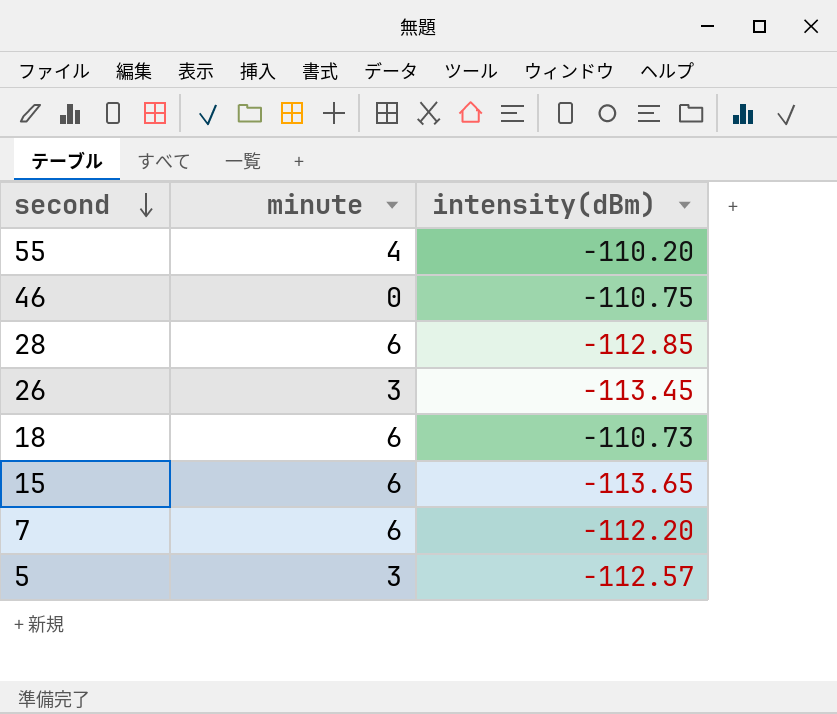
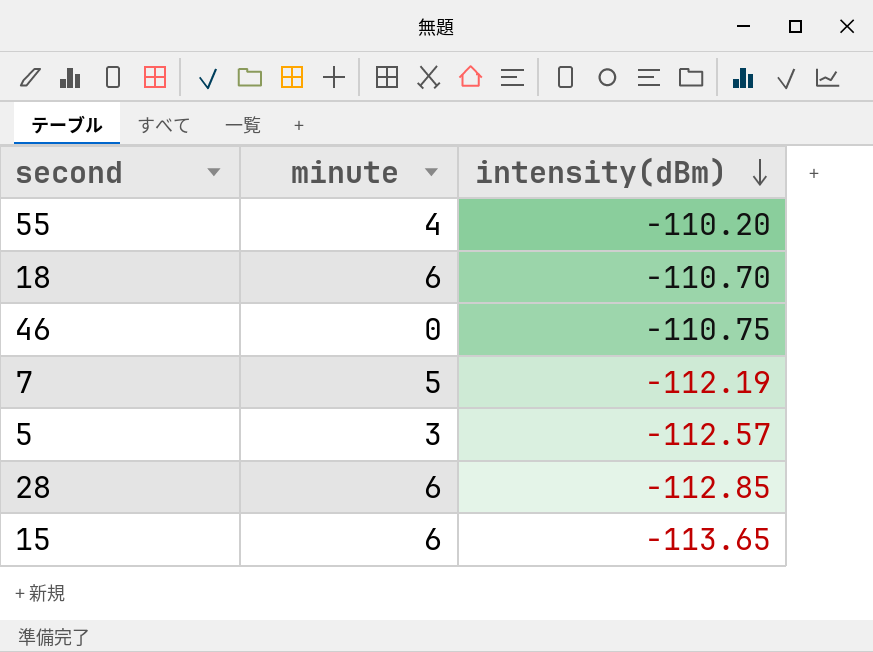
row order: second descending -> intensity(dBm) descending
row 26: 3 | -113.45 -> none
18 | intensity(dBm): -110.73 -> -110.70
7 | minute: 6 -> 5
7 | intensity(dBm): -112.20 -> -112.19

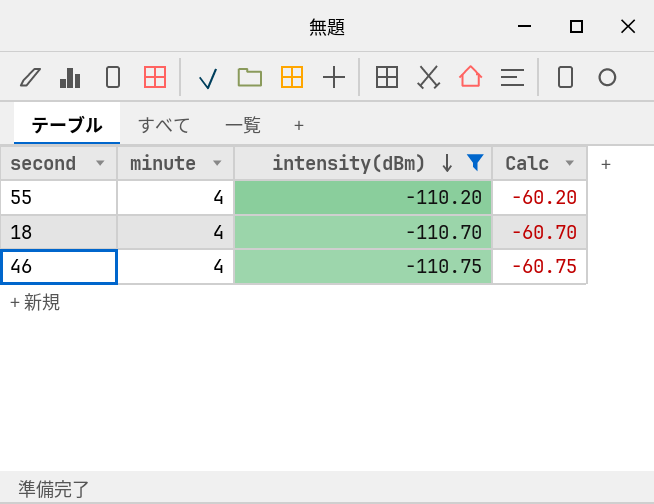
filter: none -> intensity(dBm) >= -110.75
column Calc | formula: none -> [intensity(dBm)] + 50
18 | minute: 6 -> 4
46 | minute: 0 -> 4

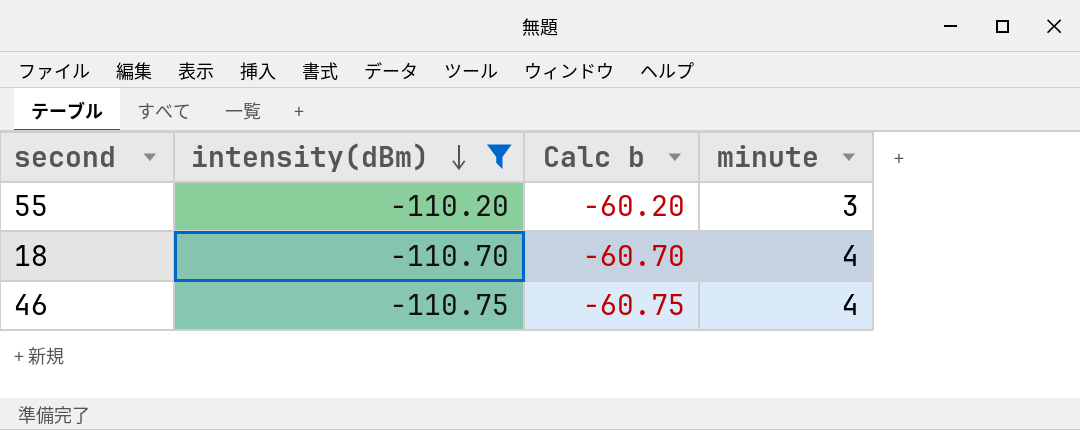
column name: Calc -> Calc b
column minute | position: 2 -> 4
55 | minute: 4 -> 3

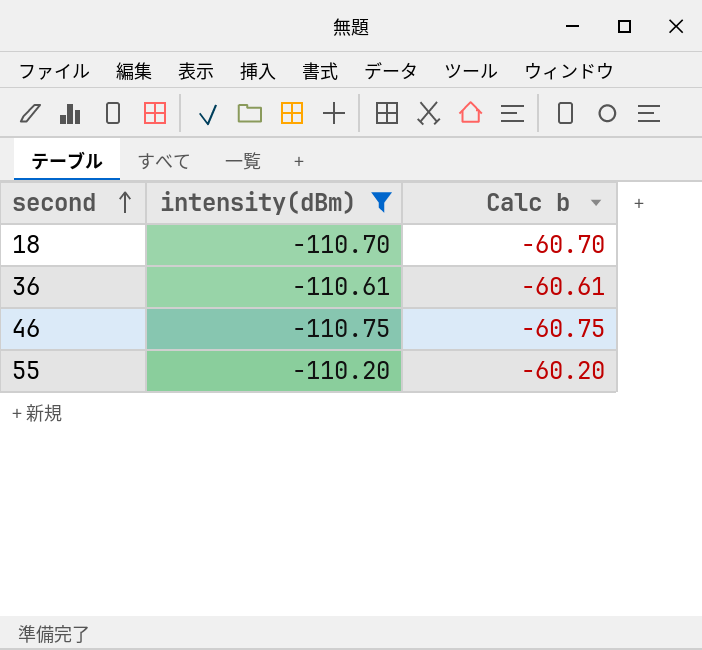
row order: intensity(dBm) descending -> second ascending
column minute | position: 4 -> none
row 36: none -> -110.61 | -60.61

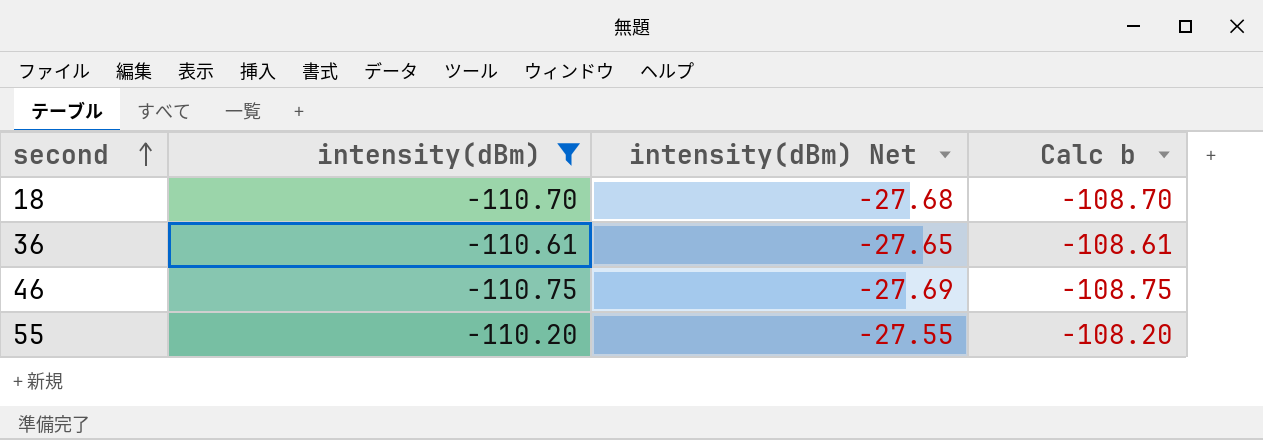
column intensity(dBm) Net | formula: none -> [intensity(dBm)] * 0.25
column Calc b | formula: [intensity(dBm)] + 50 -> [intensity(dBm)] + 2

